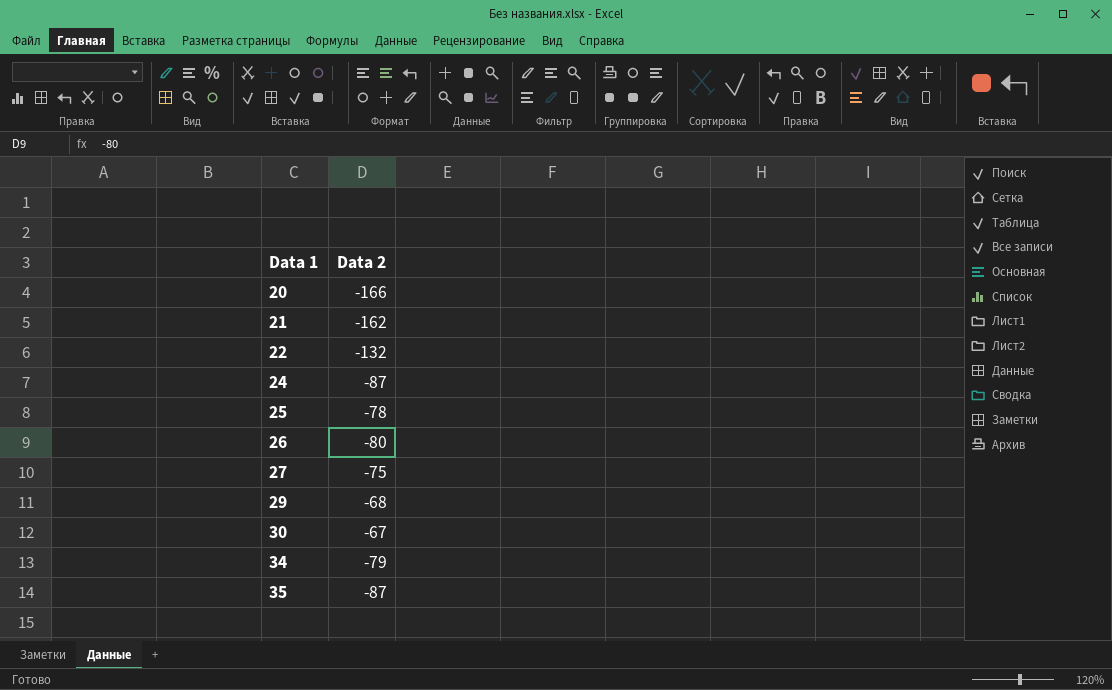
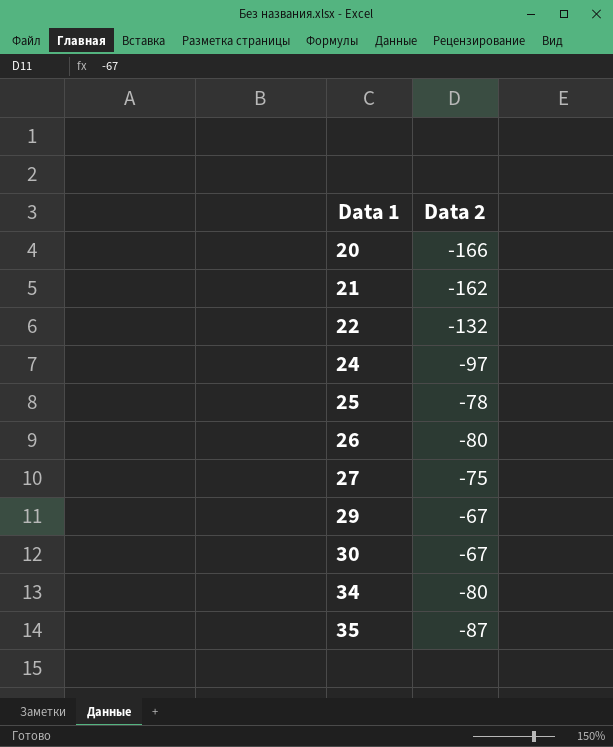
24 | Data 2: -87 -> -97
29 | Data 2: -68 -> -67
34 | Data 2: -79 -> -80

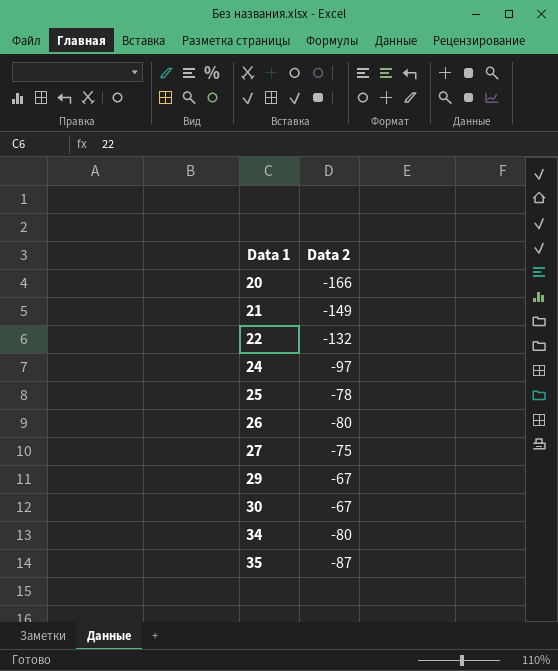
21 | Data 2: -162 -> -149

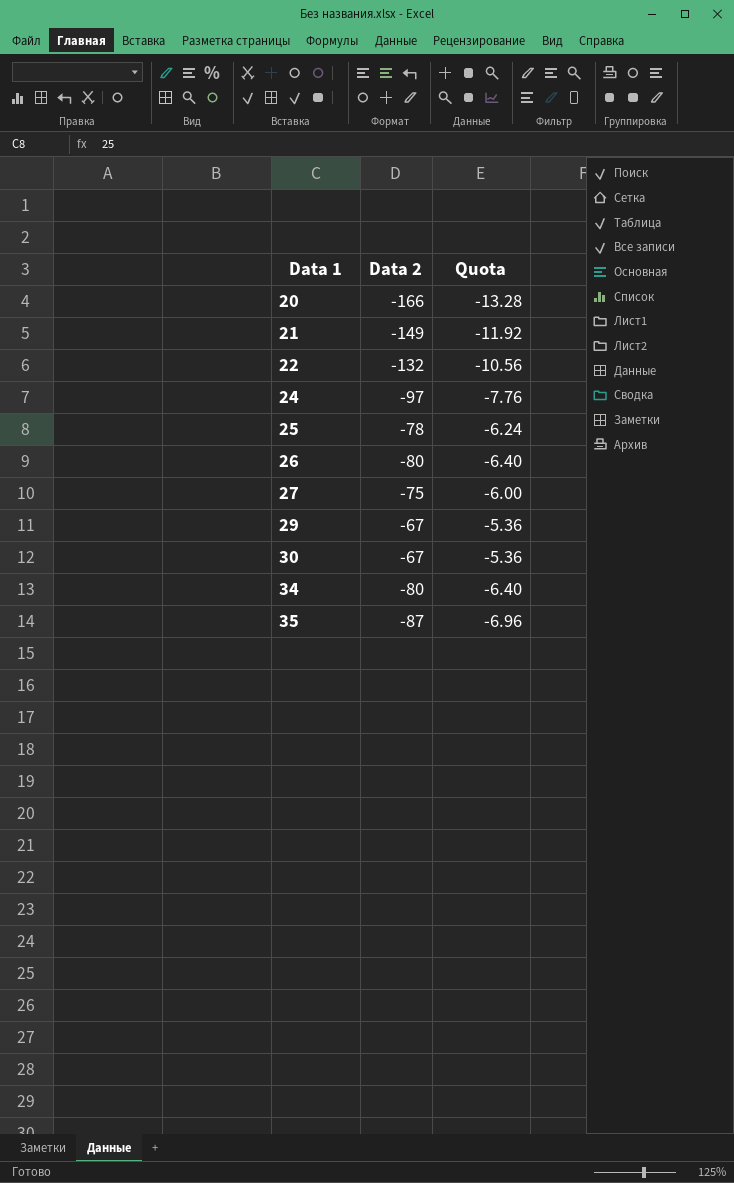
column Quota | formula: none -> [Data 2] * 0.08

